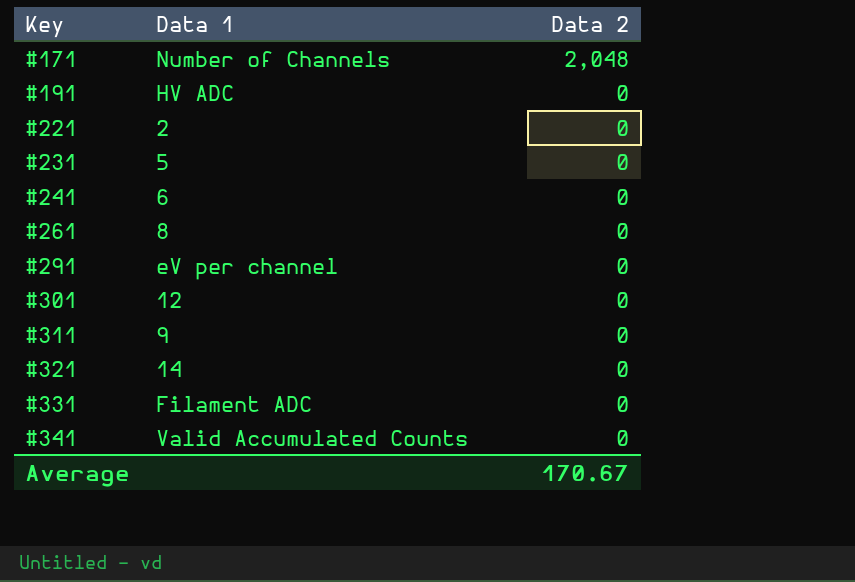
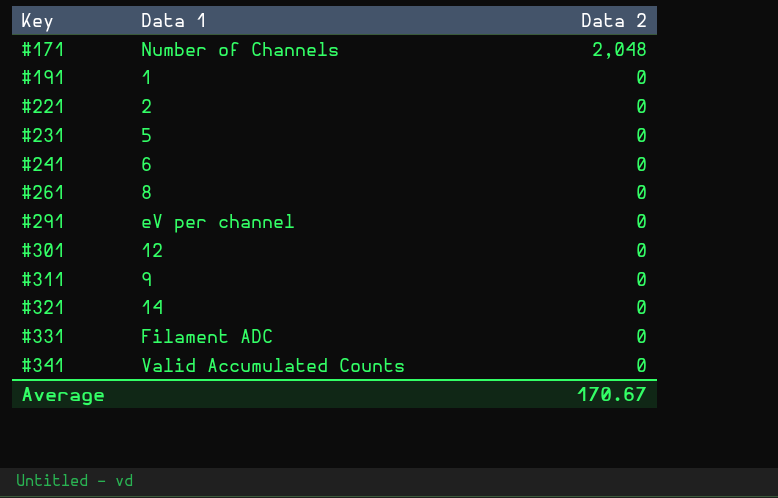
#191 | Data 1: HV ADC -> 1

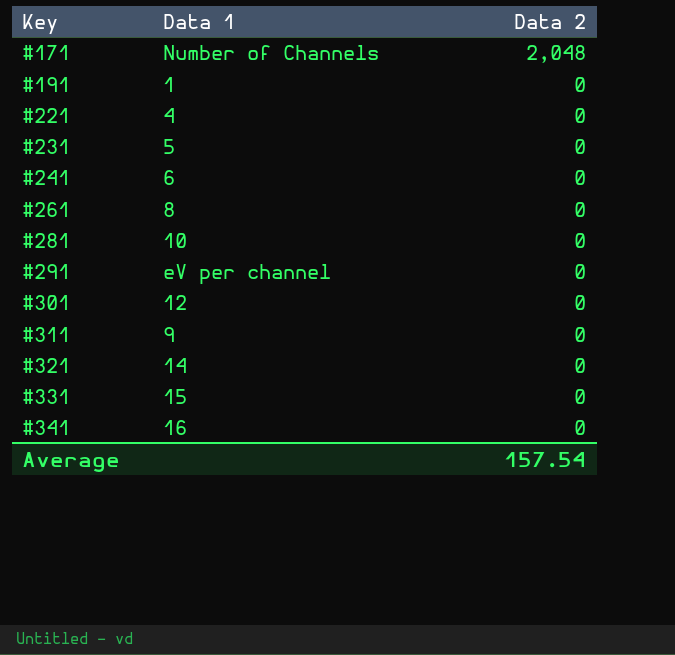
#221 | Data 1: 2 -> 4
row #281: none -> 10 | 0
#331 | Data 1: Filament ADC -> 15
#341 | Data 1: Valid Accumulated Counts -> 16
Average | Data 2: 170.67 -> 157.54

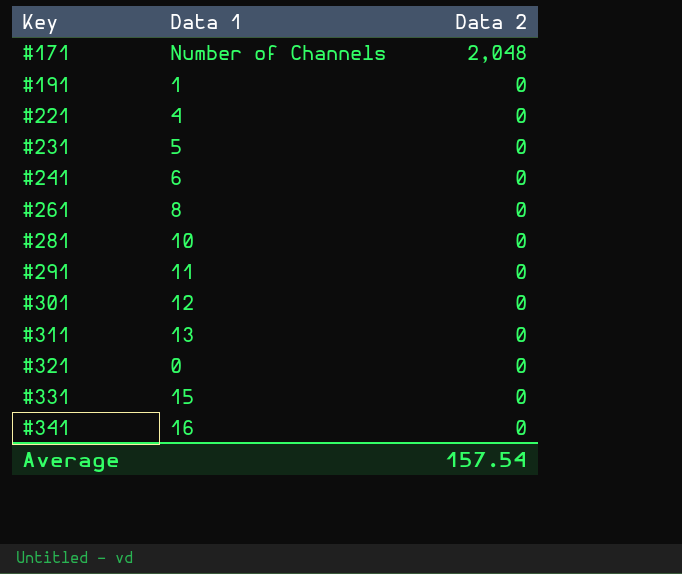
#291 | Data 1: eV per channel -> 11
#311 | Data 1: 9 -> 13
#321 | Data 1: 14 -> 0

